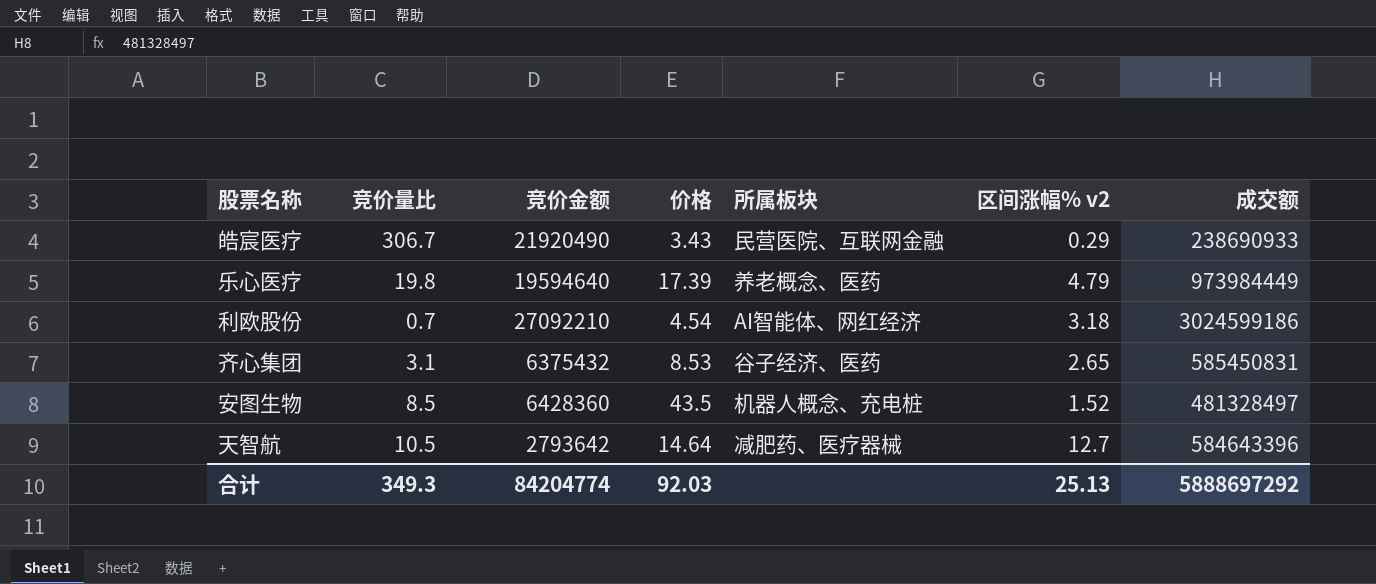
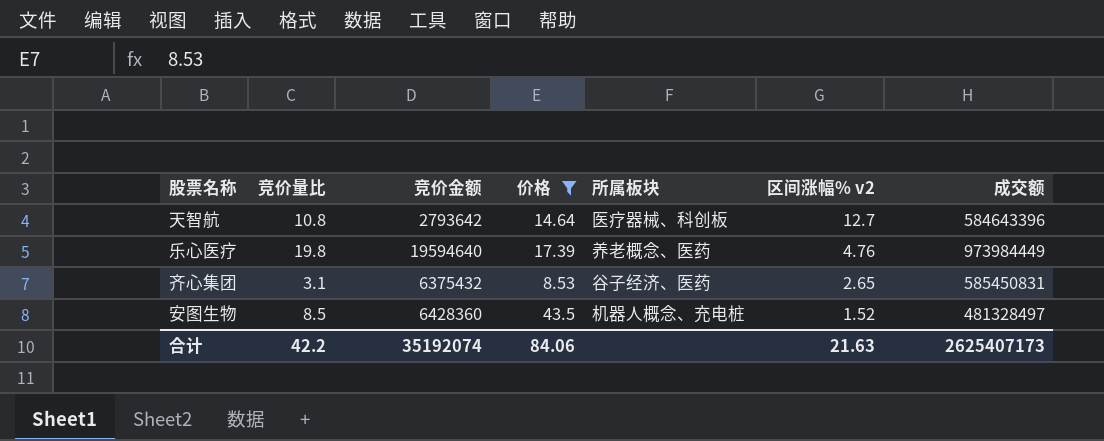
filter: none -> 价格 >= 8.53
row order: none -> 区间涨幅% v2 descending
天智航 | 竞价量比: 10.5 -> 10.8
天智航 | 所属板块: 减肥药、医疗器械 -> 医疗器械、科创板
乐心医疗 | 区间涨幅% v2: 4.79 -> 4.76
合计 | 竞价量比: 349.3 -> 42.2
合计 | 竞价金额: 84204774 -> 35192074
合计 | 价格: 92.03 -> 84.06
合计 | 区间涨幅% v2: 25.13 -> 21.63
合计 | 成交额: 5888697292 -> 2625407173

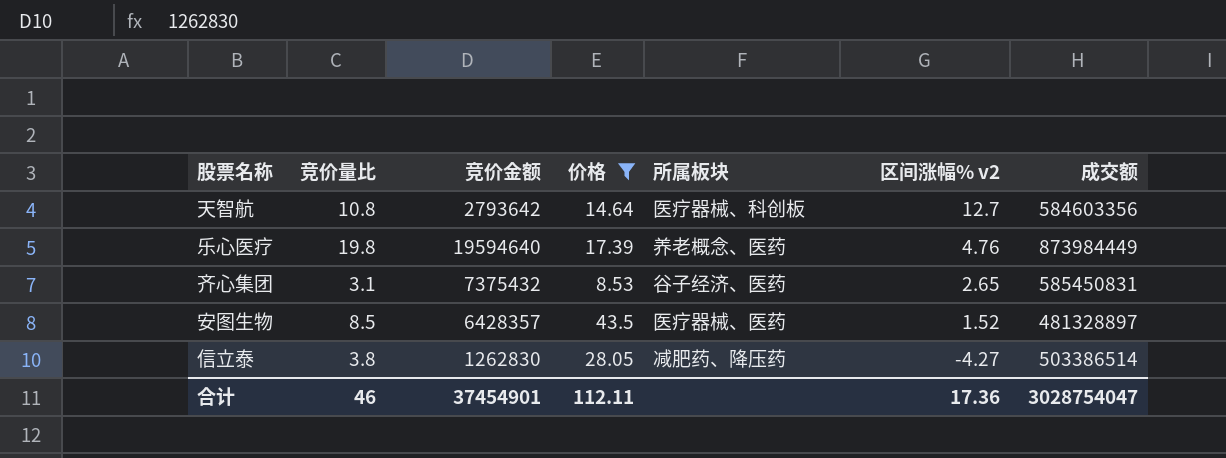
天智航 | 成交额: 584643396 -> 584603356
乐心医疗 | 成交额: 973984449 -> 873984449
齐心集团 | 竞价金额: 6375432 -> 7375432
安图生物 | 竞价金额: 6428360 -> 6428357
安图生物 | 所属板块: 机器人概念、充电桩 -> 医疗器械、医药
安图生物 | 成交额: 481328497 -> 481328897
row 信立泰: none -> 3.8 | 1262830 | 28.05 | 减肥药、降压药 | -4.27 | 503386514
合计 | 竞价量比: 42.2 -> 46
合计 | 竞价金额: 35192074 -> 37454901
合计 | 价格: 84.06 -> 112.11
合计 | 区间涨幅% v2: 21.63 -> 17.36
合计 | 成交额: 2625407173 -> 3028754047

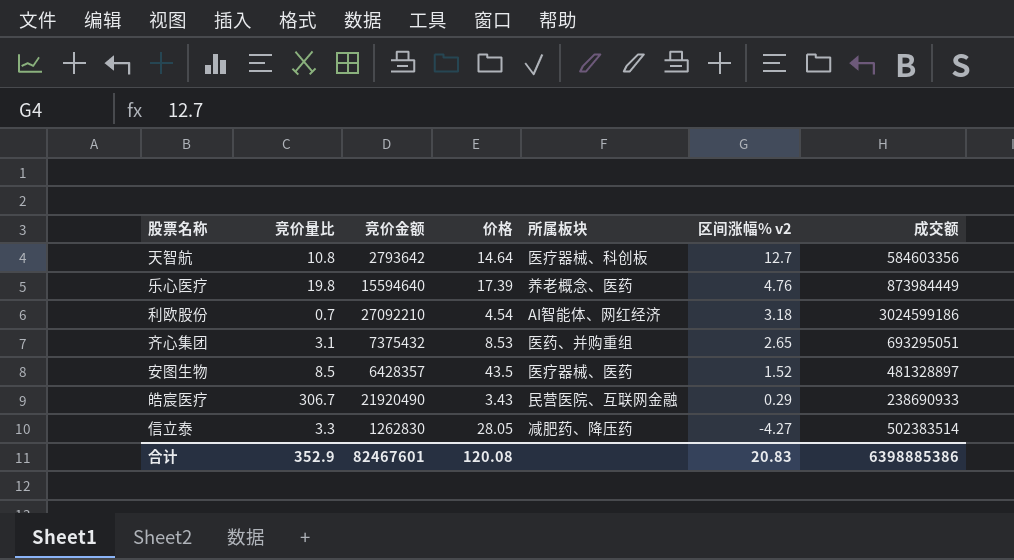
filter: 价格 >= 8.53 -> none
乐心医疗 | 竞价金额: 19594640 -> 15594640
齐心集团 | 所属板块: 谷子经济、医药 -> 医药、并购重组
齐心集团 | 成交额: 585450831 -> 693295051
信立泰 | 竞价量比: 3.8 -> 3.3
信立泰 | 成交额: 503386514 -> 502383514
合计 | 竞价量比: 46 -> 352.9
合计 | 竞价金额: 37454901 -> 82467601
合计 | 价格: 112.11 -> 120.08
合计 | 区间涨幅% v2: 17.36 -> 20.83
合计 | 成交额: 3028754047 -> 6398885386

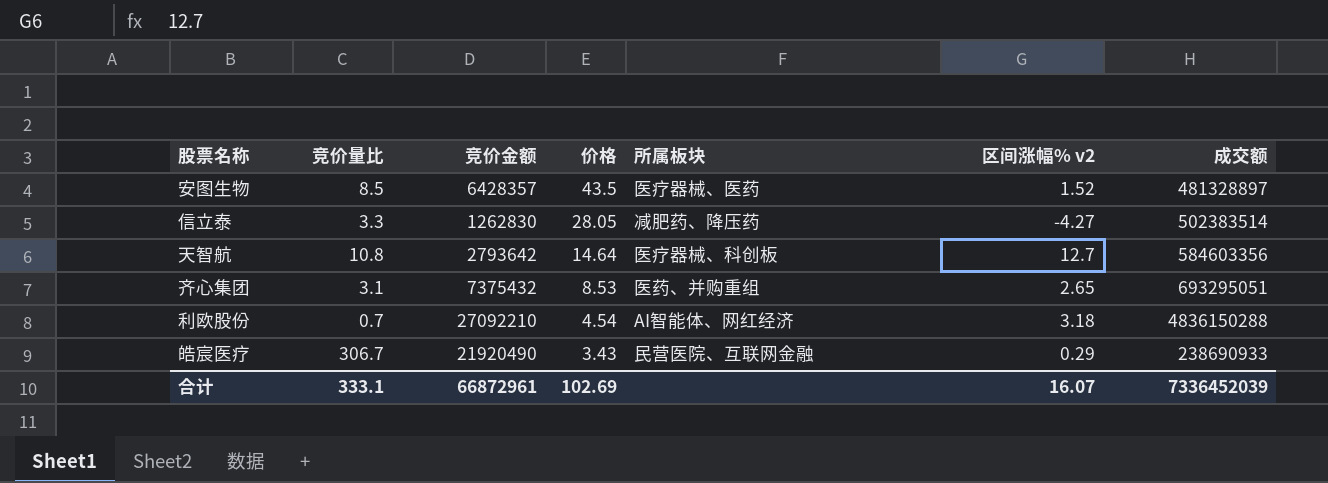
row order: 区间涨幅% v2 descending -> 价格 descending
row 乐心医疗: 19.8 | 15594640 | 17.39 | 养老概念、医药 | 4.76 | 873984449 -> none
利欧股份 | 成交额: 3024599186 -> 4836150288
合计 | 竞价量比: 352.9 -> 333.1
合计 | 竞价金额: 82467601 -> 66872961
合计 | 价格: 120.08 -> 102.69
合计 | 区间涨幅% v2: 20.83 -> 16.07
合计 | 成交额: 6398885386 -> 7336452039

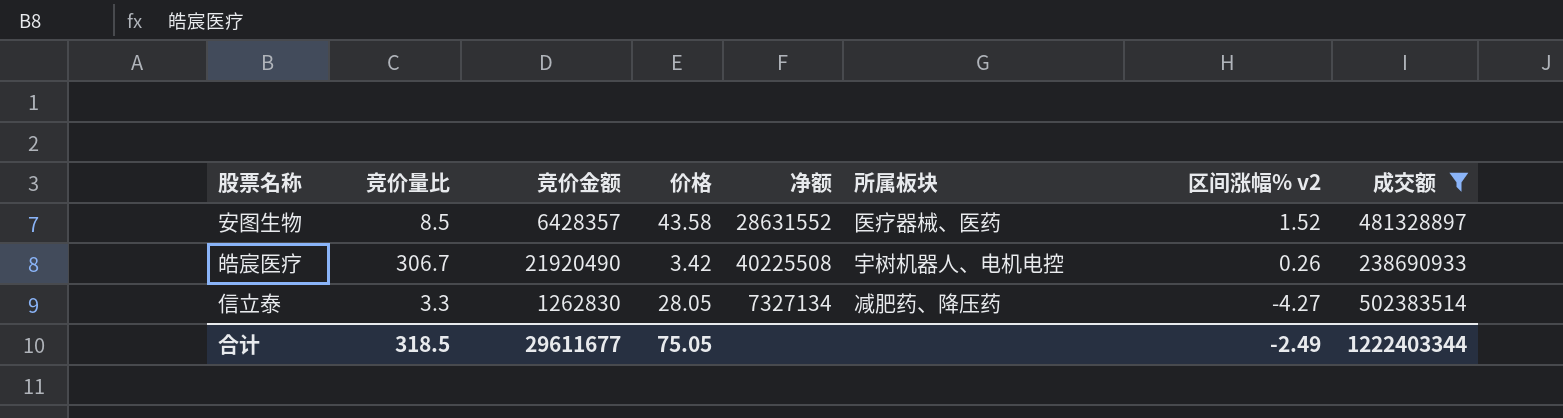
filter: none -> 成交额 <= 502383514
row order: 价格 descending -> 区间涨幅% v2 descending
column 净额 | position: none -> 5
安图生物 | 价格: 43.5 -> 43.58
皓宸医疗 | 价格: 3.43 -> 3.42
皓宸医疗 | 所属板块: 民营医院、互联网金融 -> 宇树机器人、电机电控
皓宸医疗 | 区间涨幅% v2: 0.29 -> 0.26
合计 | 竞价量比: 333.1 -> 318.5
合计 | 竞价金额: 66872961 -> 29611677
合计 | 价格: 102.69 -> 75.05
合计 | 区间涨幅% v2: 16.07 -> -2.49
合计 | 成交额: 7336452039 -> 1222403344

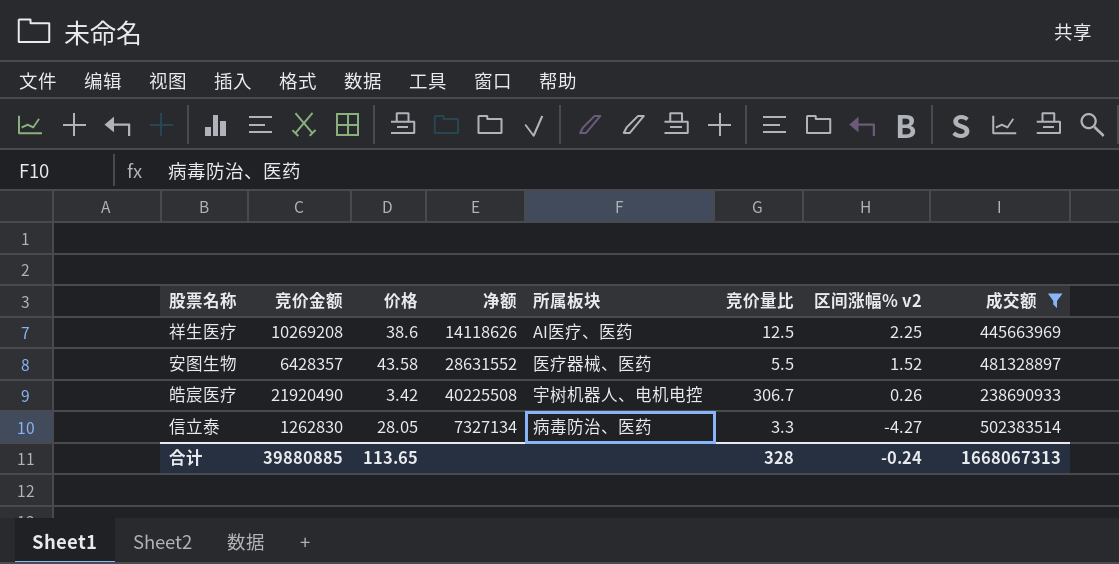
column 竞价量比 | position: 2 -> 6
row 祥生医疗: none -> 10269208 | 38.6 | 14118626 | AI医疗、医药 | 12.5 | 2.25 | 445663969
安图生物 | 竞价量比: 8.5 -> 5.5
信立泰 | 所属板块: 减肥药、降压药 -> 病毒防治、医药
合计 | 竞价金额: 29611677 -> 39880885
合计 | 价格: 75.05 -> 113.65
合计 | 竞价量比: 318.5 -> 328
合计 | 区间涨幅% v2: -2.49 -> -0.24
合计 | 成交额: 1222403344 -> 1668067313

